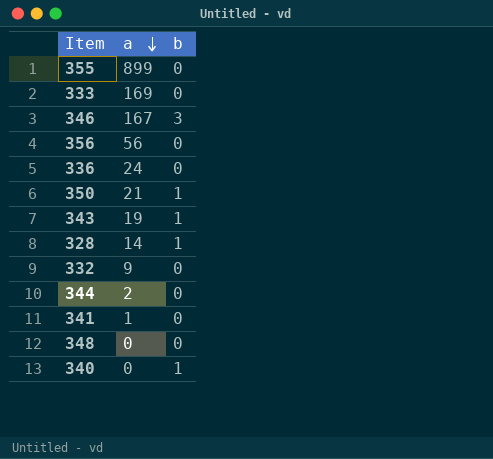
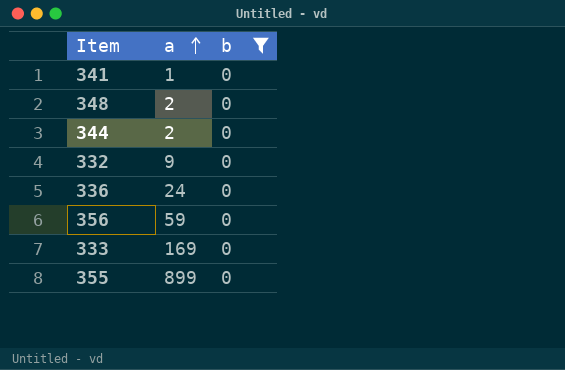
filter: none -> b = 0
row order: a descending -> a ascending
348 | a: 0 -> 2
356 | a: 56 -> 59

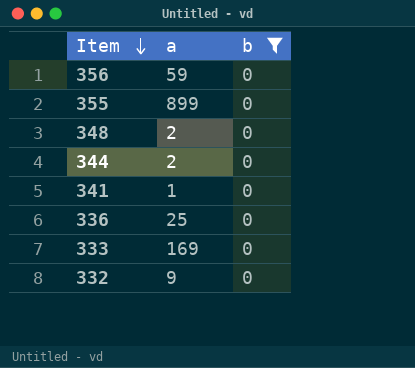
row order: a ascending -> Item descending
336 | a: 24 -> 25

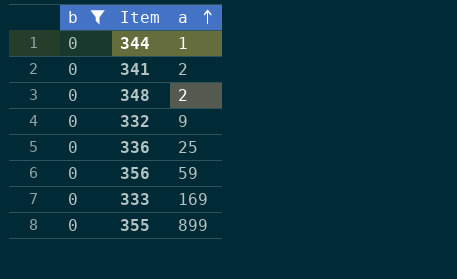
row order: Item descending -> a ascending
column b | position: 3 -> 1
344 | a: 2 -> 1
341 | a: 1 -> 2

